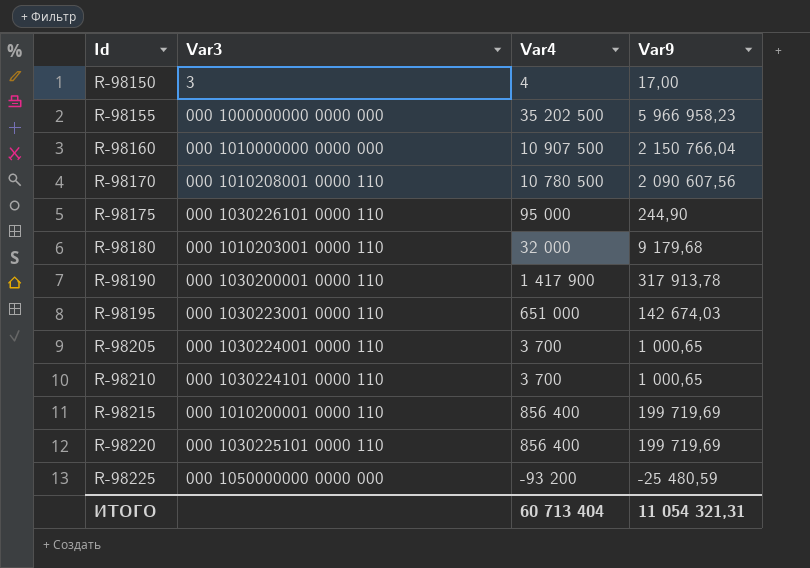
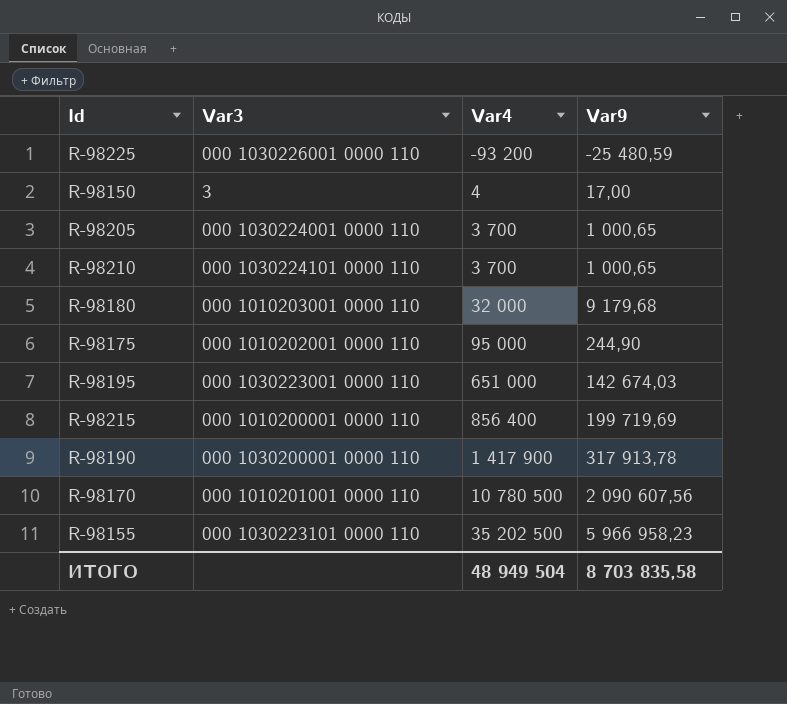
row order: Id ascending -> Var4 ascending
row R-98160: 000 1010000000 0000 000 | 10 907 500 | 2 150 766,04 -> none
row R-98220: 000 1030225101 0000 110 | 856 400 | 199 719,69 -> none
R-98225 | Var3: 000 1050000000 0000 000 -> 000 1030226001 0000 110
R-98175 | Var3: 000 1030226101 0000 110 -> 000 1010202001 0000 110
R-98170 | Var3: 000 1010208001 0000 110 -> 000 1010201001 0000 110
R-98155 | Var3: 000 1000000000 0000 000 -> 000 1030223101 0000 110
ИТОГО | Var4: 60 713 404 -> 48 949 504
ИТОГО | Var9: 11 054 321,31 -> 8 703 835,58

